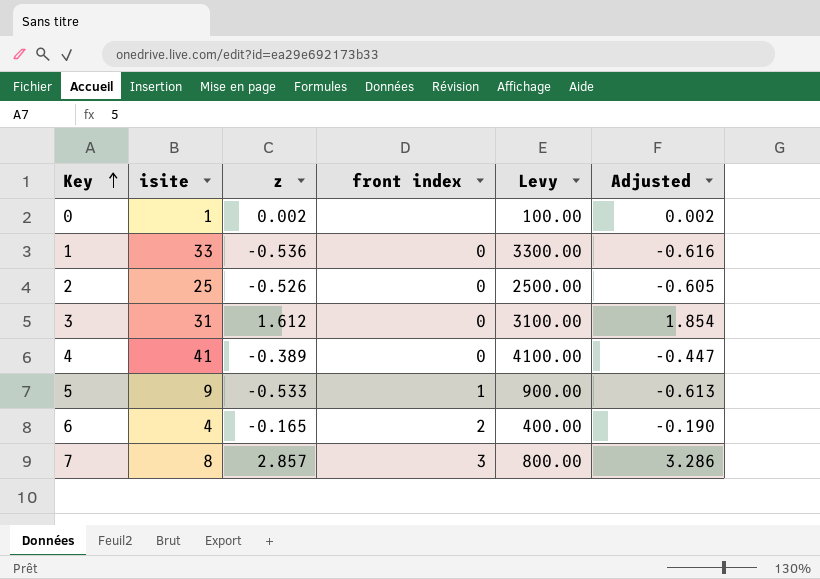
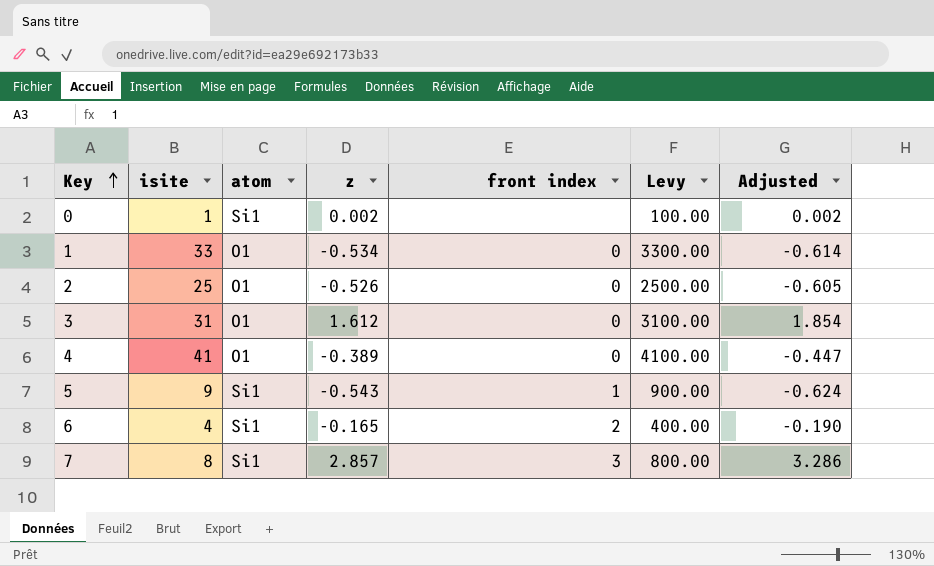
column atom | position: none -> 3
1 | z: -0.536 -> -0.534
1 | Adjusted: -0.616 -> -0.614
5 | z: -0.533 -> -0.543
5 | Adjusted: -0.613 -> -0.624

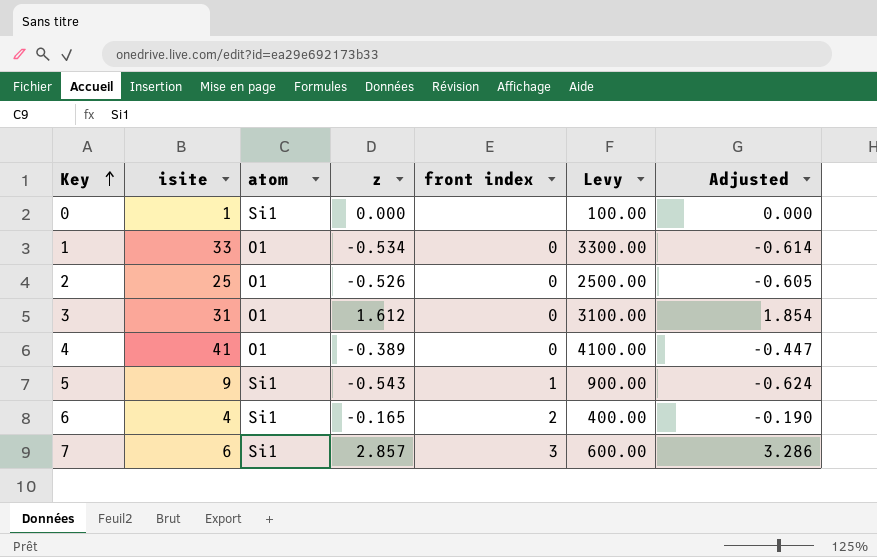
0 | z: 0.002 -> 0.000
0 | Adjusted: 0.002 -> 0.000
7 | isite: 8 -> 6
7 | Levy: 800.00 -> 600.00

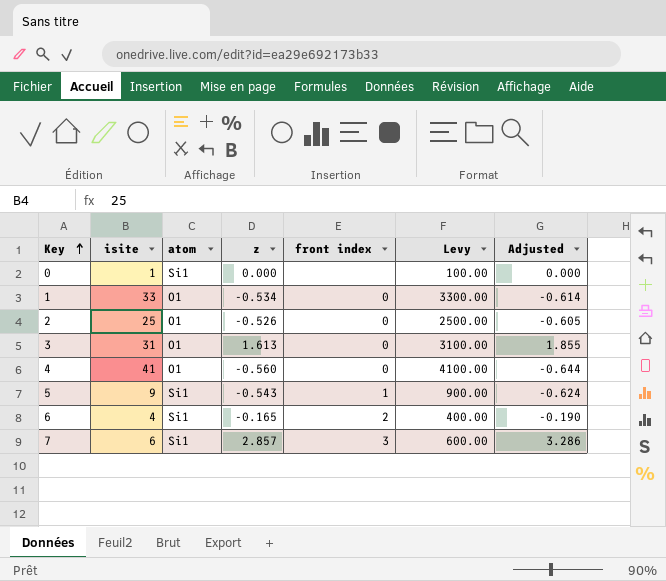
3 | z: 1.612 -> 1.613
3 | Adjusted: 1.854 -> 1.855
4 | z: -0.389 -> -0.560
4 | Adjusted: -0.447 -> -0.644

